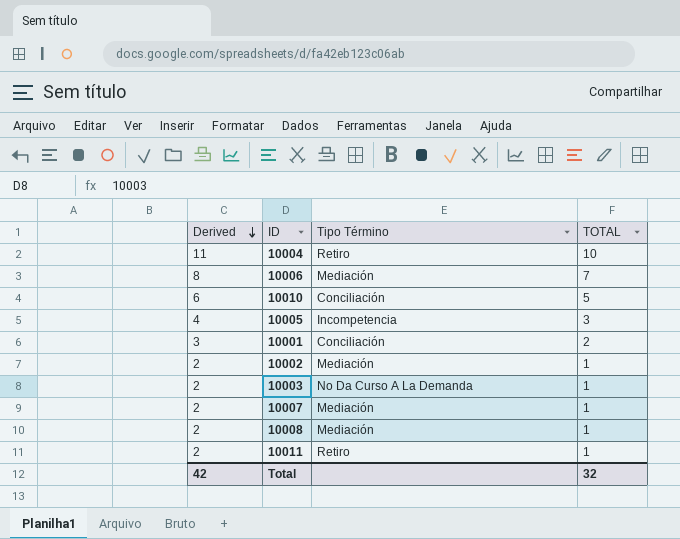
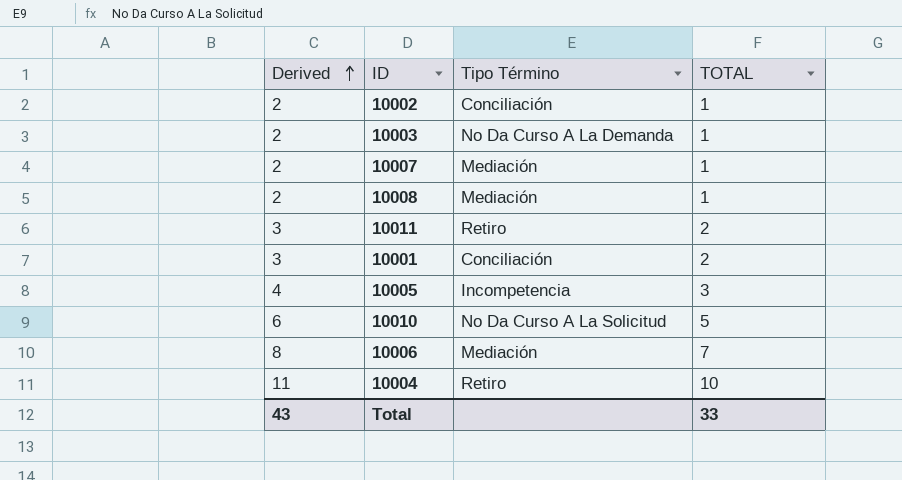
row order: Derived descending -> Derived ascending
10002 | Tipo Término: Mediación -> Conciliación
10011 | Derived: 2 -> 3
10011 | TOTAL: 1 -> 2
10010 | Tipo Término: Conciliación -> No Da Curso A La Solicitud
Total | Derived: 42 -> 43
Total | TOTAL: 32 -> 33

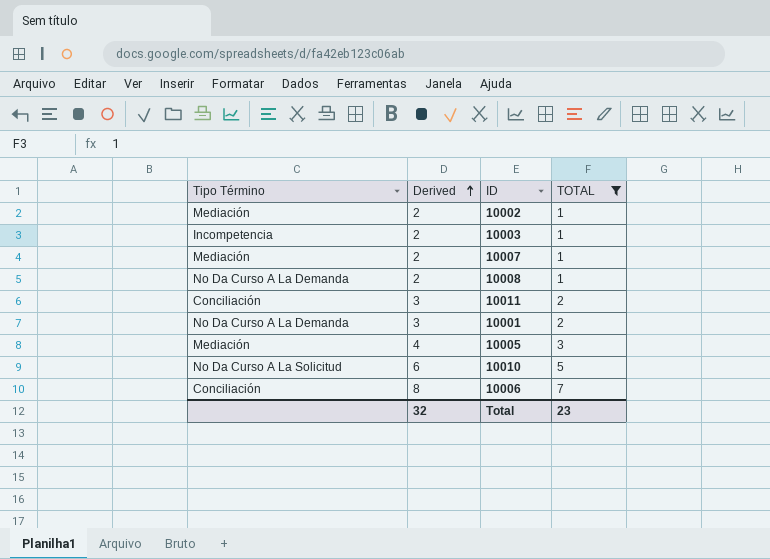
filter: none -> TOTAL != 10
column Tipo Término | position: 3 -> 1
10002 | Tipo Término: Conciliación -> Mediación
10003 | Tipo Término: No Da Curso A La Demanda -> Incompetencia
10008 | Tipo Término: Mediación -> No Da Curso A La Demanda
10011 | Tipo Término: Retiro -> Conciliación
10001 | Tipo Término: Conciliación -> No Da Curso A La Demanda
10005 | Tipo Término: Incompetencia -> Mediación
10006 | Tipo Término: Mediación -> Conciliación
Total | Derived: 43 -> 32
Total | TOTAL: 33 -> 23

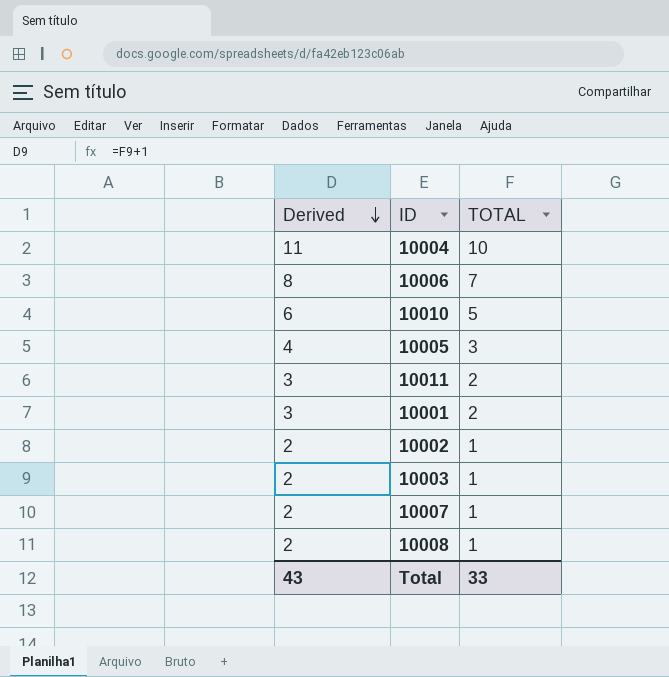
filter: TOTAL != 10 -> none
row order: Derived ascending -> Derived descending
column Tipo Término | position: 1 -> none
Total | Derived: 32 -> 43
Total | TOTAL: 23 -> 33

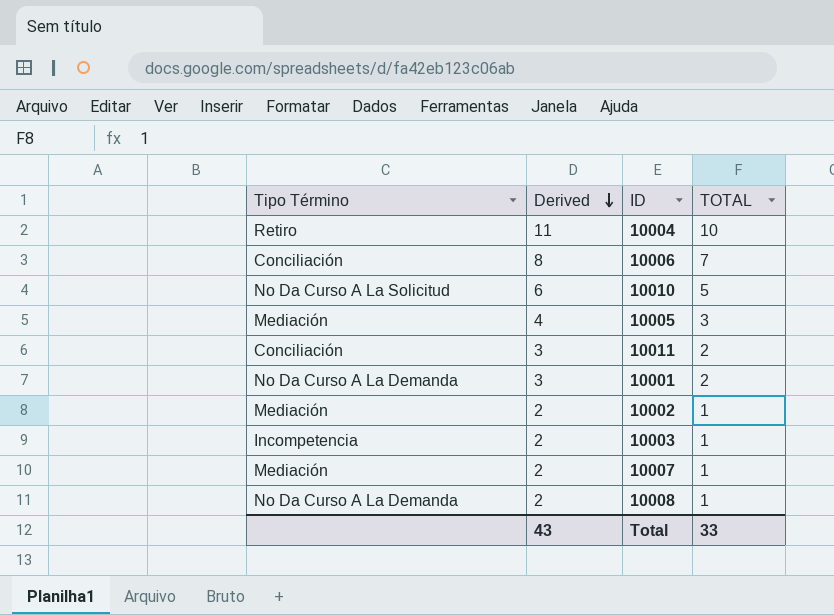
column Tipo Término | position: none -> 1

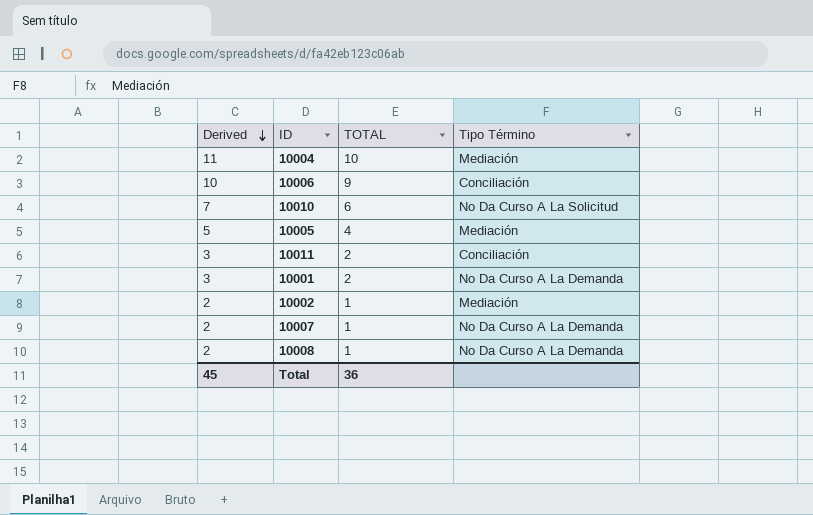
column Tipo Término | position: 1 -> 4
row 10003: Incompetencia | 2 | 1 -> none
10004 | Tipo Término: Retiro -> Mediación
10006 | Derived: 8 -> 10
10006 | TOTAL: 7 -> 9
10010 | Derived: 6 -> 7
10010 | TOTAL: 5 -> 6
10005 | Derived: 4 -> 5
10005 | TOTAL: 3 -> 4
10007 | Tipo Término: Mediación -> No Da Curso A La Demanda
Total | Derived: 43 -> 45
Total | TOTAL: 33 -> 36

